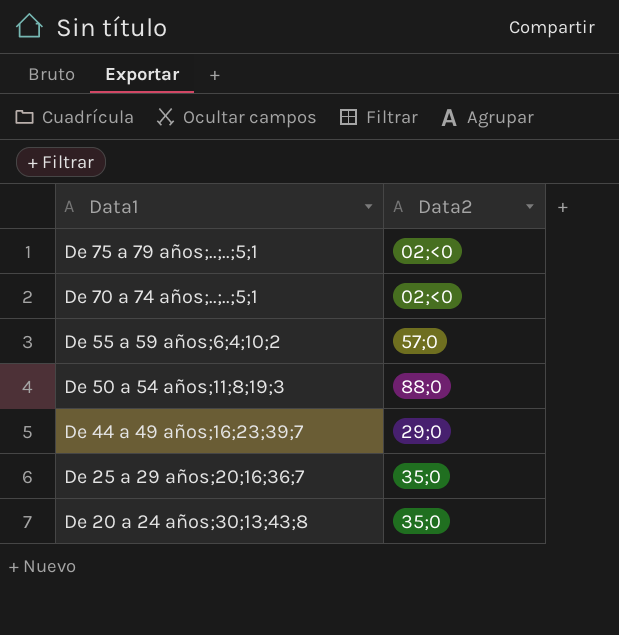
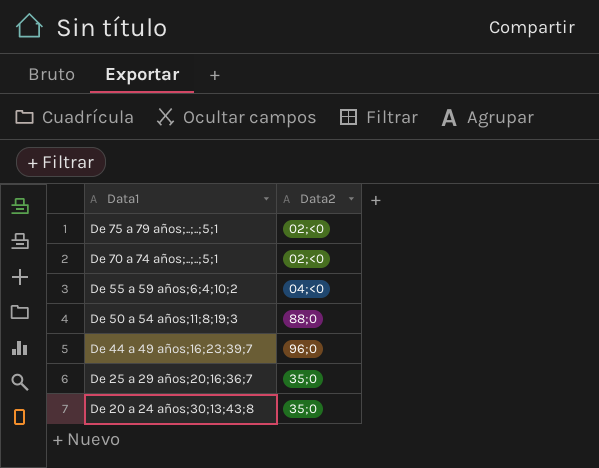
De 55 a 59 años;6;4;10;2 | Data2: 57;0 -> 04;<0
De 44 a 49 años;16;23;39;7 | Data2: 29;0 -> 96;0

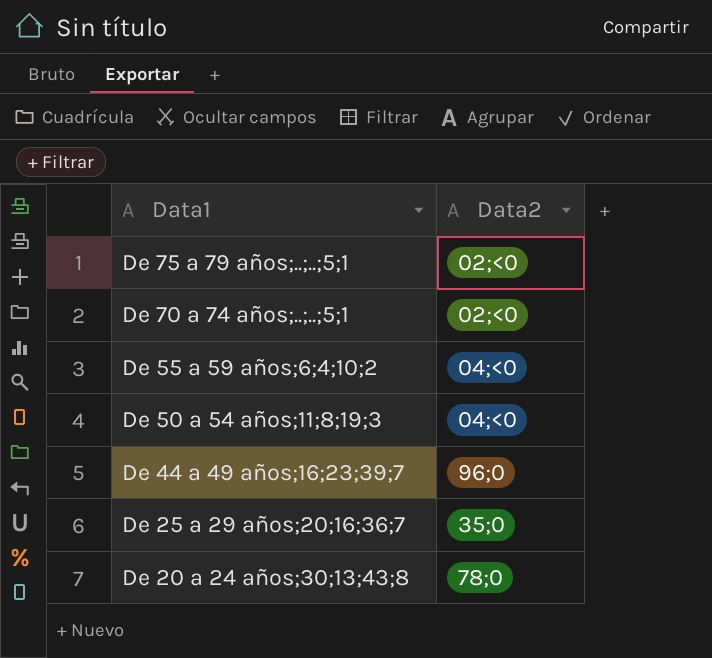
De 50 a 54 años;11;8;19;3 | Data2: 88;0 -> 04;<0
De 20 a 24 años;30;13;43;8 | Data2: 35;0 -> 78;0

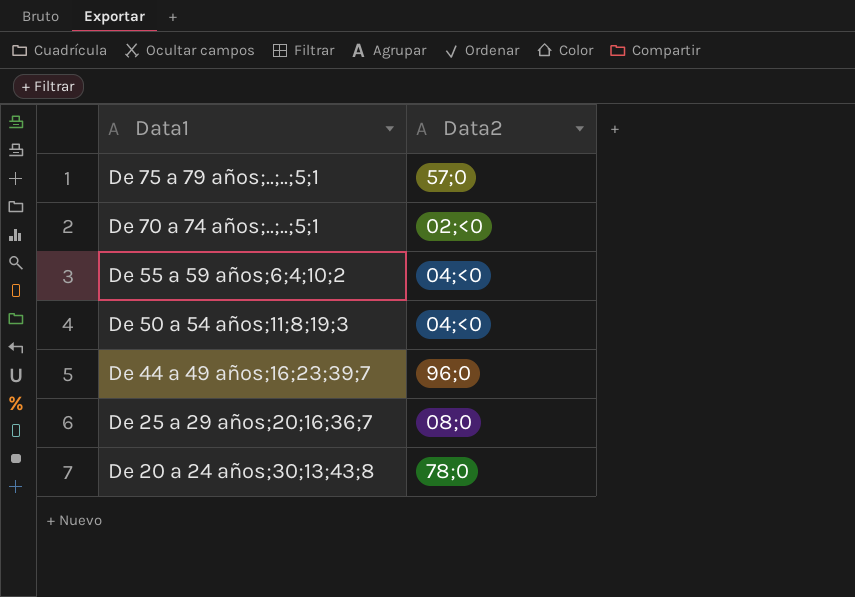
De 75 a 79 años;..;..;5;1 | Data2: 02;<0 -> 57;0
De 25 a 29 años;20;16;36;7 | Data2: 35;0 -> 08;0

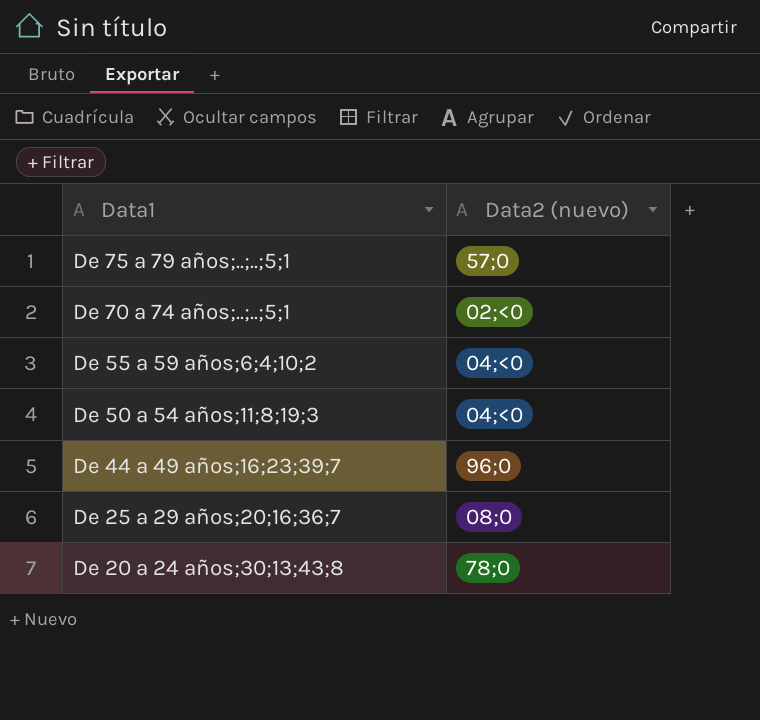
column name: Data2 -> Data2 (nuevo)

